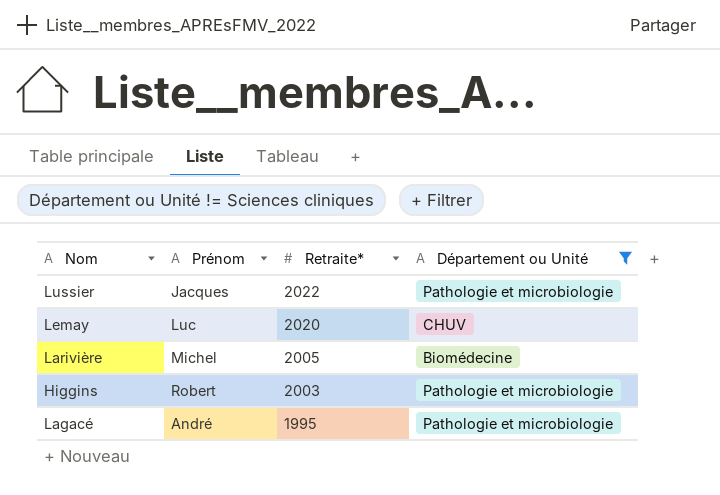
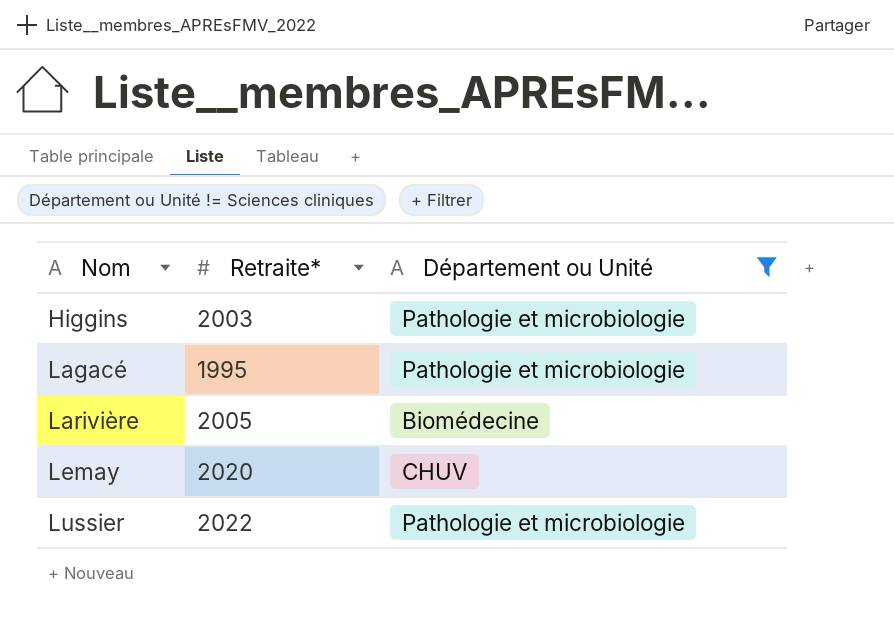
row order: Retraite* descending -> Nom ascending
column Prénom | position: 2 -> none

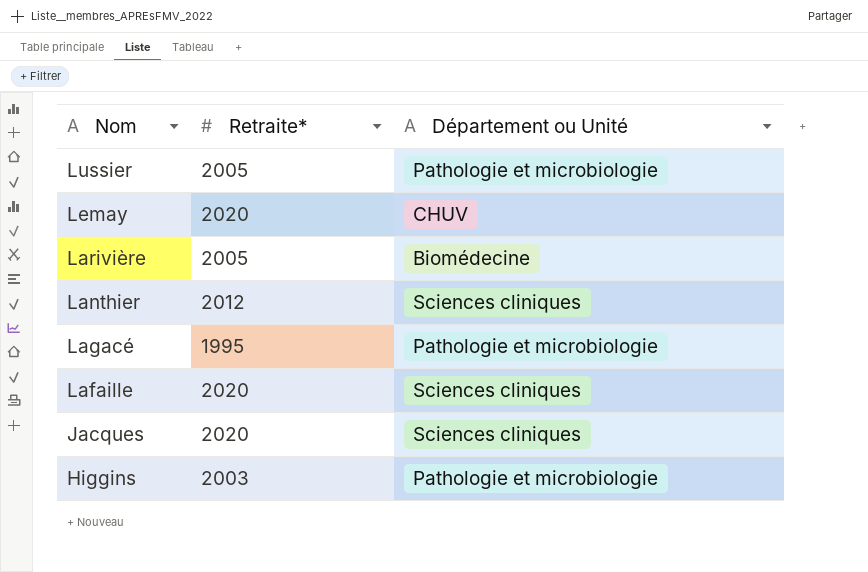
filter: Département ou Unité != Sciences cliniques -> none
row order: Nom ascending -> Nom descending
Lussier | Retraite*: 2022 -> 2005

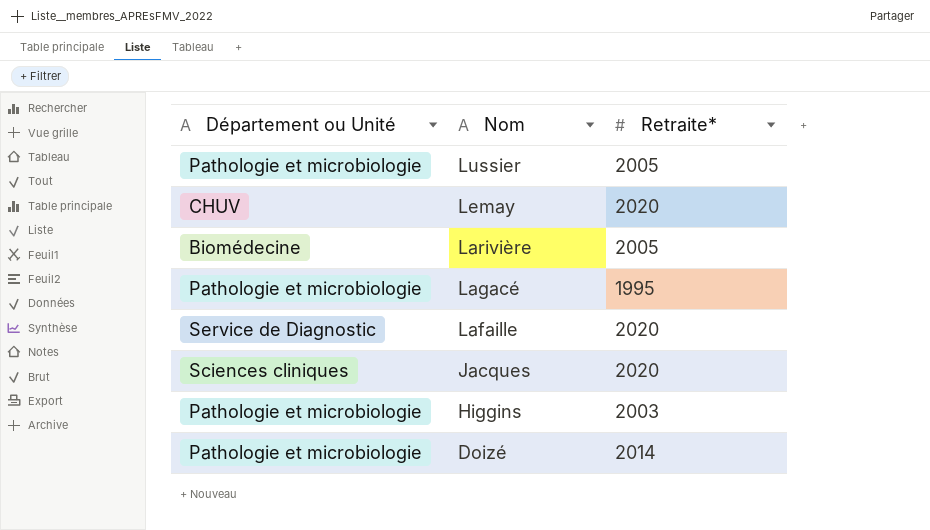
column Département ou Unité | position: 3 -> 1
row Lanthier: 2012 | Sciences cliniques -> none
Lafaille | Département ou Unité: Sciences cliniques -> Service de Diagnostic
row Doizé: none -> Pathologie et microbiologie | 2014

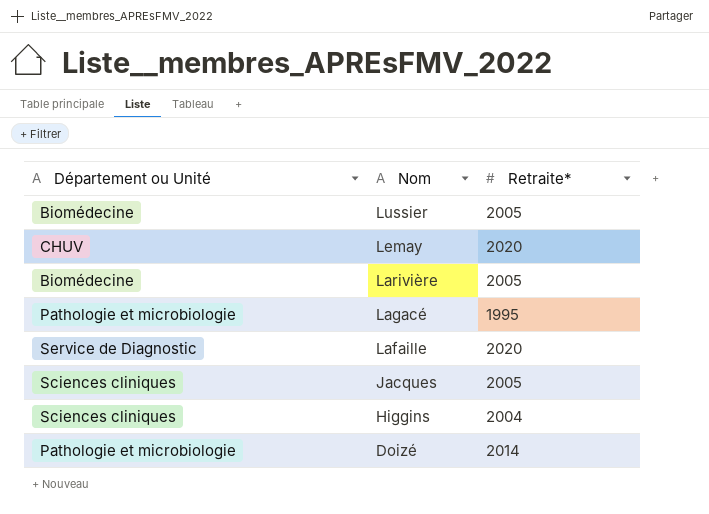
Lussier | Département ou Unité: Pathologie et microbiologie -> Biomédecine
Jacques | Retraite*: 2020 -> 2005
Higgins | Département ou Unité: Pathologie et microbiologie -> Sciences cliniques
Higgins | Retraite*: 2003 -> 2004

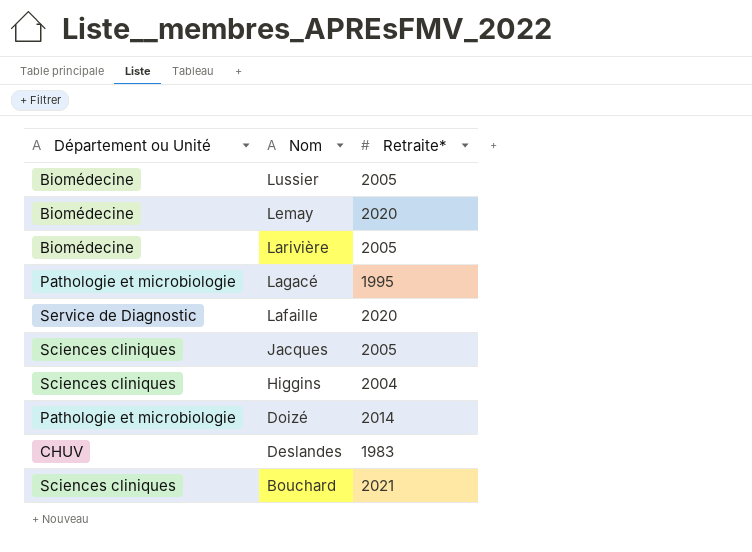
Lemay | Département ou Unité: CHUV -> Biomédecine
row Deslandes: none -> CHUV | 1983
row Bouchard: none -> Sciences cliniques | 2021

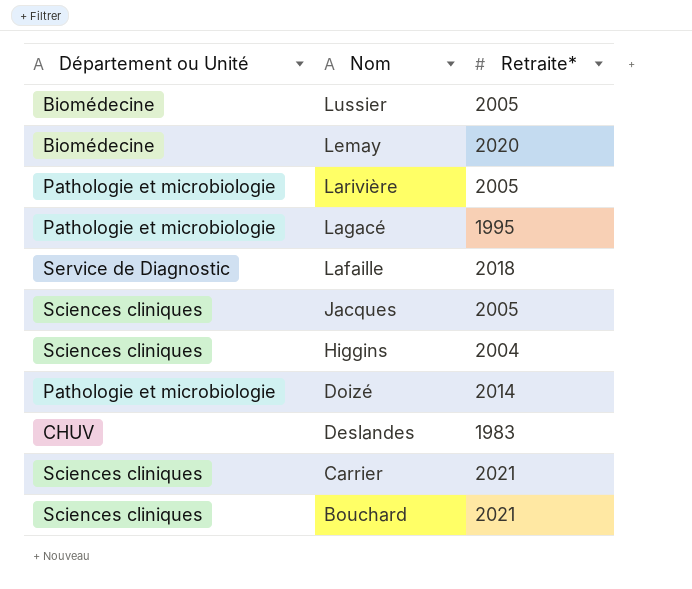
Larivière | Département ou Unité: Biomédecine -> Pathologie et microbiologie
Lafaille | Retraite*: 2020 -> 2018
row Carrier: none -> Sciences cliniques | 2021

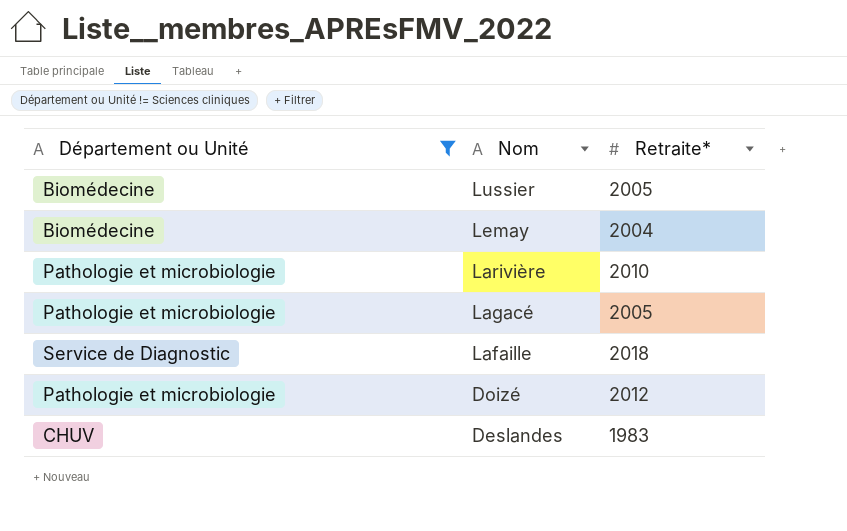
filter: none -> Département ou Unité != Sciences cliniques
Lemay | Retraite*: 2020 -> 2004
Larivière | Retraite*: 2005 -> 2010
Lagacé | Retraite*: 1995 -> 2005
Doizé | Retraite*: 2014 -> 2012

